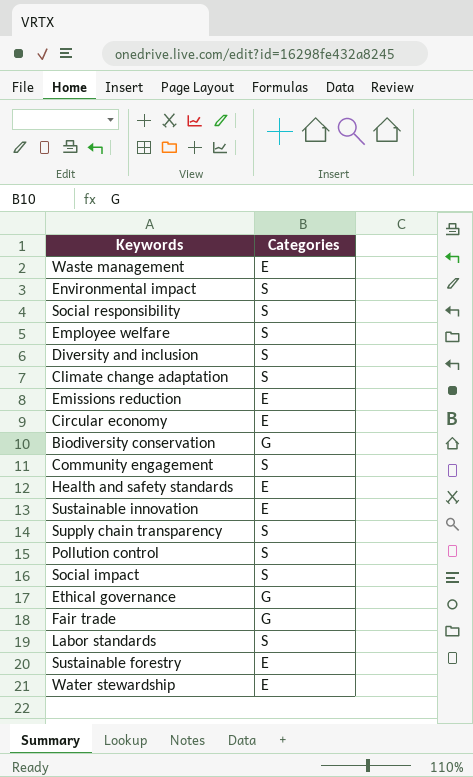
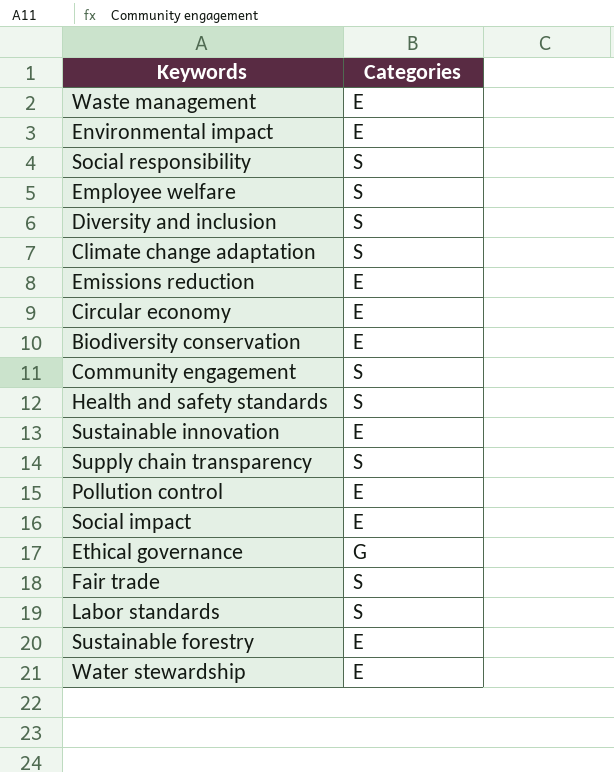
Environmental impact | Categories: S -> E
Biodiversity conservation | Categories: G -> E
Health and safety standards | Categories: E -> S
Pollution control | Categories: S -> E
Social impact | Categories: S -> E
Fair trade | Categories: G -> S

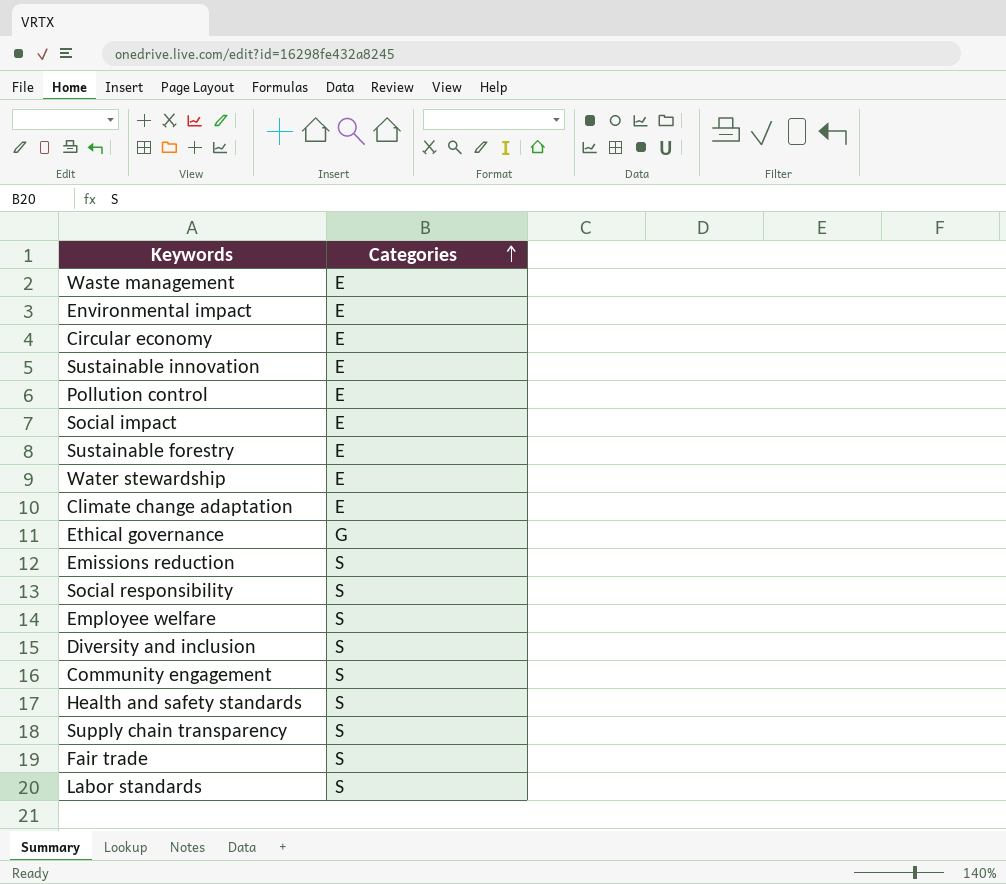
row order: none -> Categories ascending
row Biodiversity conservation: E -> none
Climate change adaptation | Categories: S -> E
Emissions reduction | Categories: E -> S

